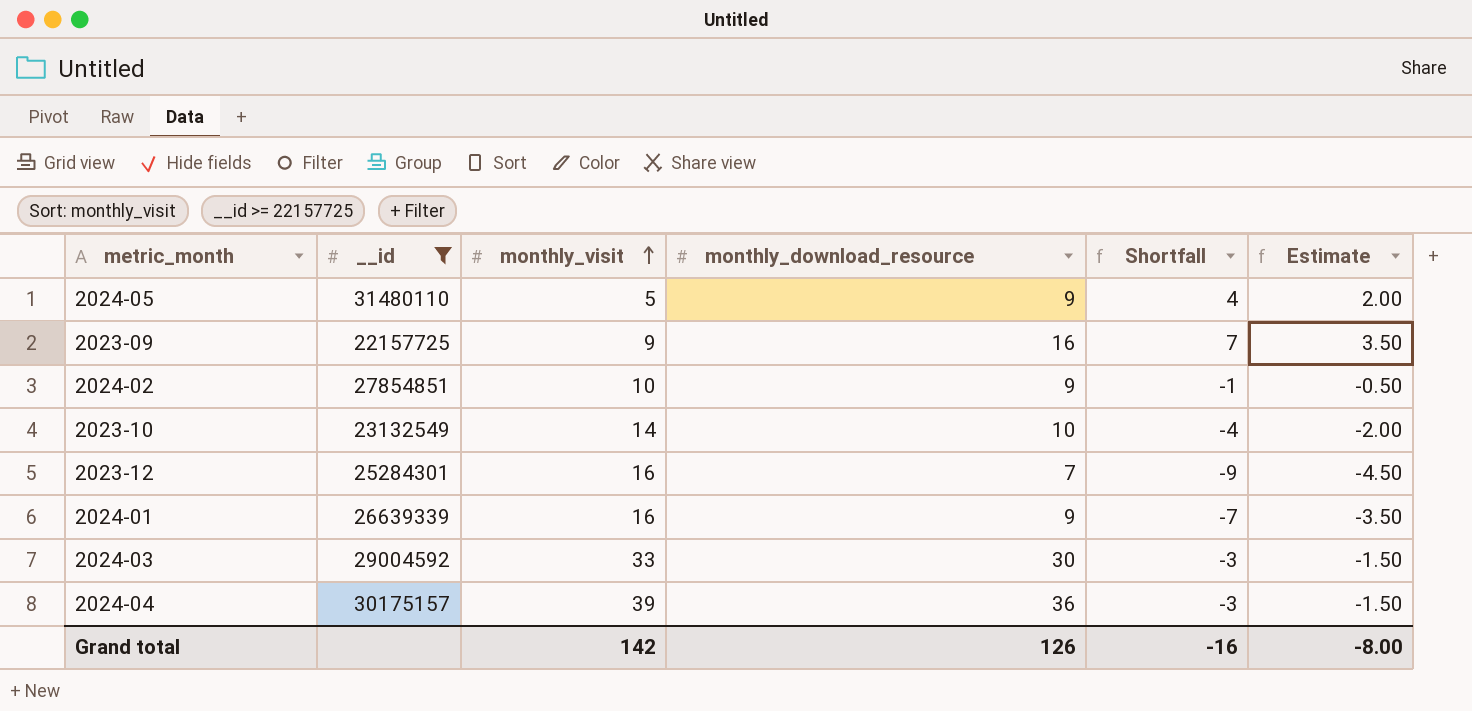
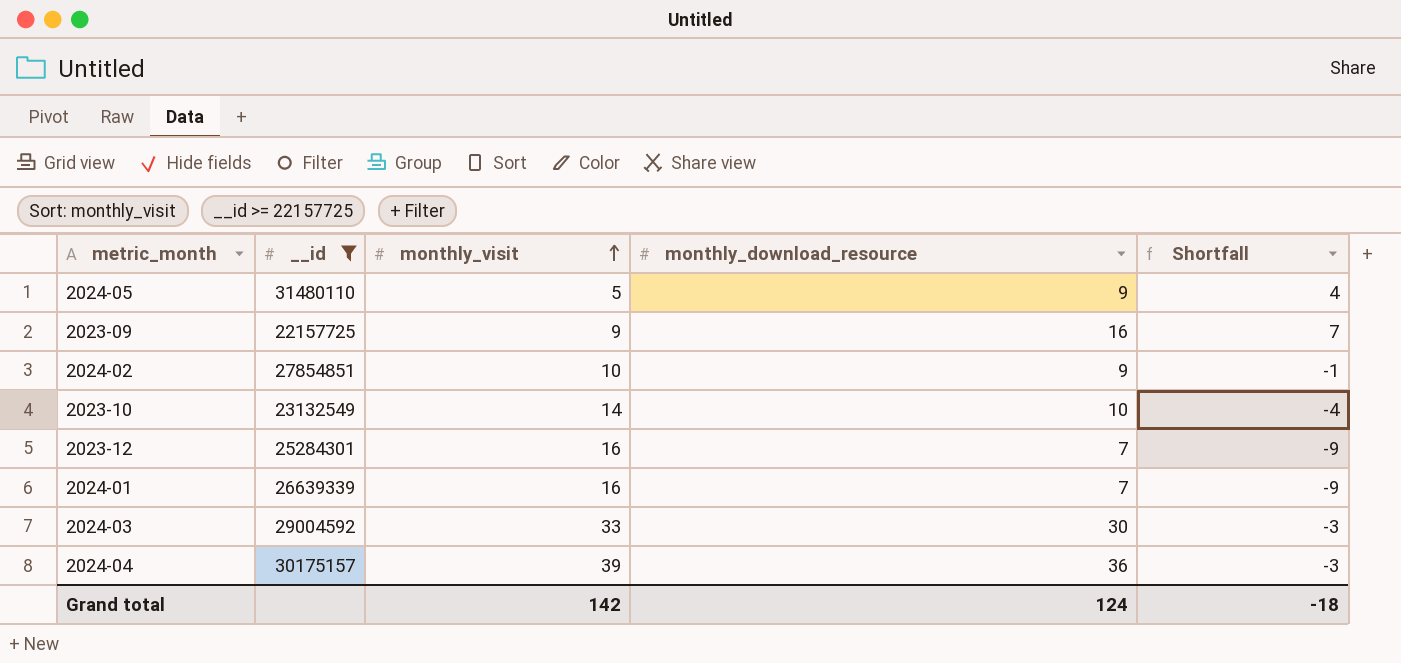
column Estimate | formula: [Shortfall] * 0.5 -> none
2024-01 | monthly_download_resource: 9 -> 7
2024-01 | Shortfall: -7 -> -9
Grand total | monthly_download_resource: 126 -> 124
Grand total | Shortfall: -16 -> -18

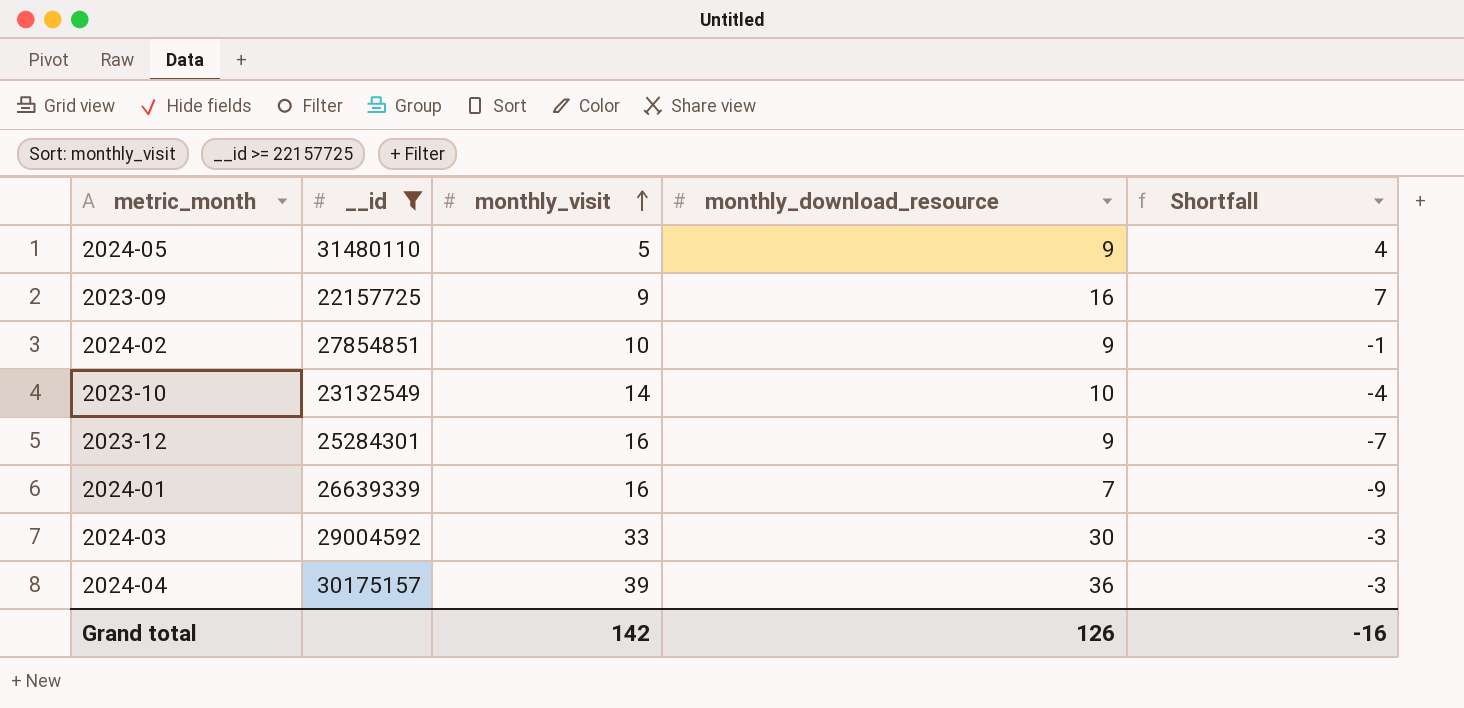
2023-12 | monthly_download_resource: 7 -> 9
2023-12 | Shortfall: -9 -> -7
Grand total | monthly_download_resource: 124 -> 126
Grand total | Shortfall: -18 -> -16

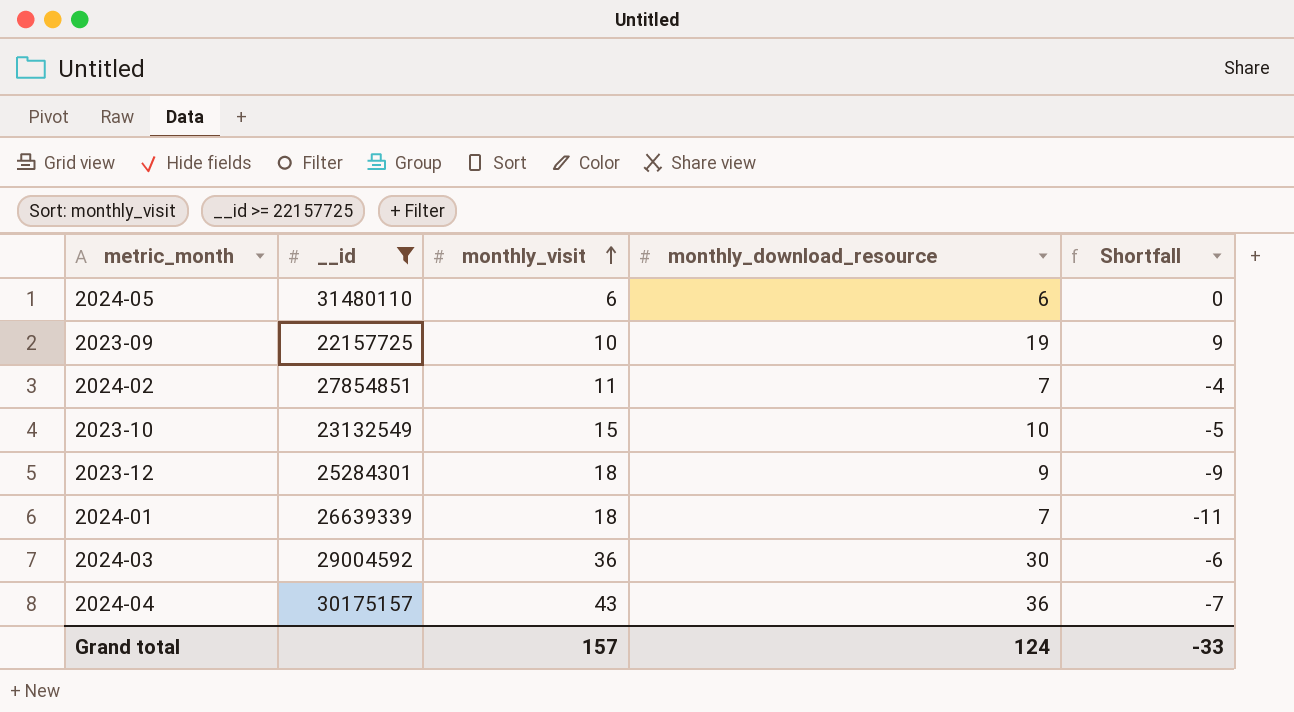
2024-05 | monthly_visit: 5 -> 6
2024-05 | monthly_download_resource: 9 -> 6
2024-05 | Shortfall: 4 -> 0
2023-09 | monthly_visit: 9 -> 10
2023-09 | monthly_download_resource: 16 -> 19
2023-09 | Shortfall: 7 -> 9
2024-02 | monthly_visit: 10 -> 11
2024-02 | monthly_download_resource: 9 -> 7
2024-02 | Shortfall: -1 -> -4
2023-10 | monthly_visit: 14 -> 15
2023-10 | Shortfall: -4 -> -5
2023-12 | monthly_visit: 16 -> 18
2023-12 | Shortfall: -7 -> -9
2024-01 | monthly_visit: 16 -> 18
2024-01 | Shortfall: -9 -> -11
2024-03 | monthly_visit: 33 -> 36
2024-03 | Shortfall: -3 -> -6
2024-04 | monthly_visit: 39 -> 43
2024-04 | Shortfall: -3 -> -7
Grand total | monthly_visit: 142 -> 157
Grand total | monthly_download_resource: 126 -> 124
Grand total | Shortfall: -16 -> -33

